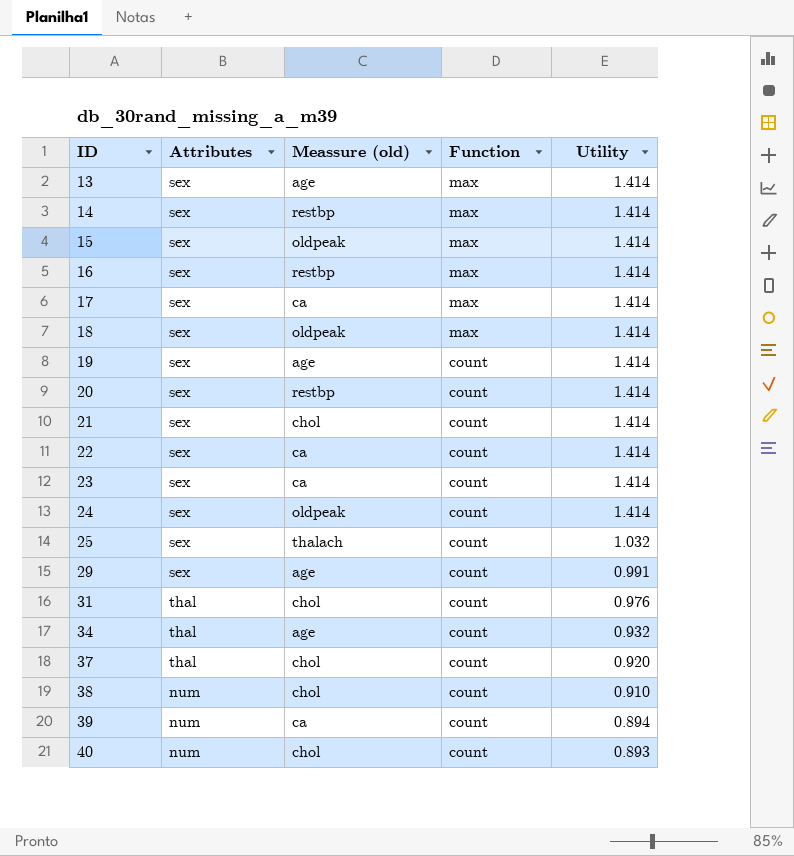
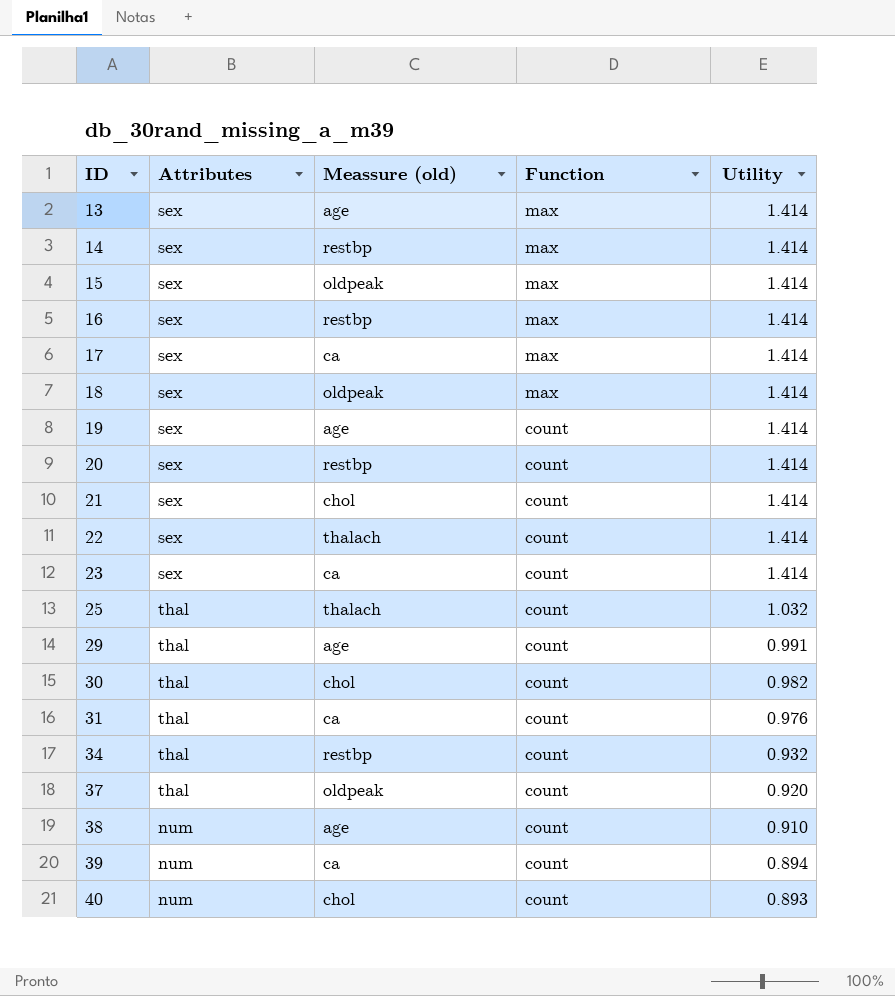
row 24: sex | oldpeak | count | 1.414 -> none
22 | Meassure (old): ca -> thalach
25 | Attributes: sex -> thal
29 | Attributes: sex -> thal
row 30: none -> thal | chol | count | 0.982
31 | Meassure (old): chol -> ca
34 | Meassure (old): age -> restbp
37 | Meassure (old): chol -> oldpeak
38 | Meassure (old): chol -> age

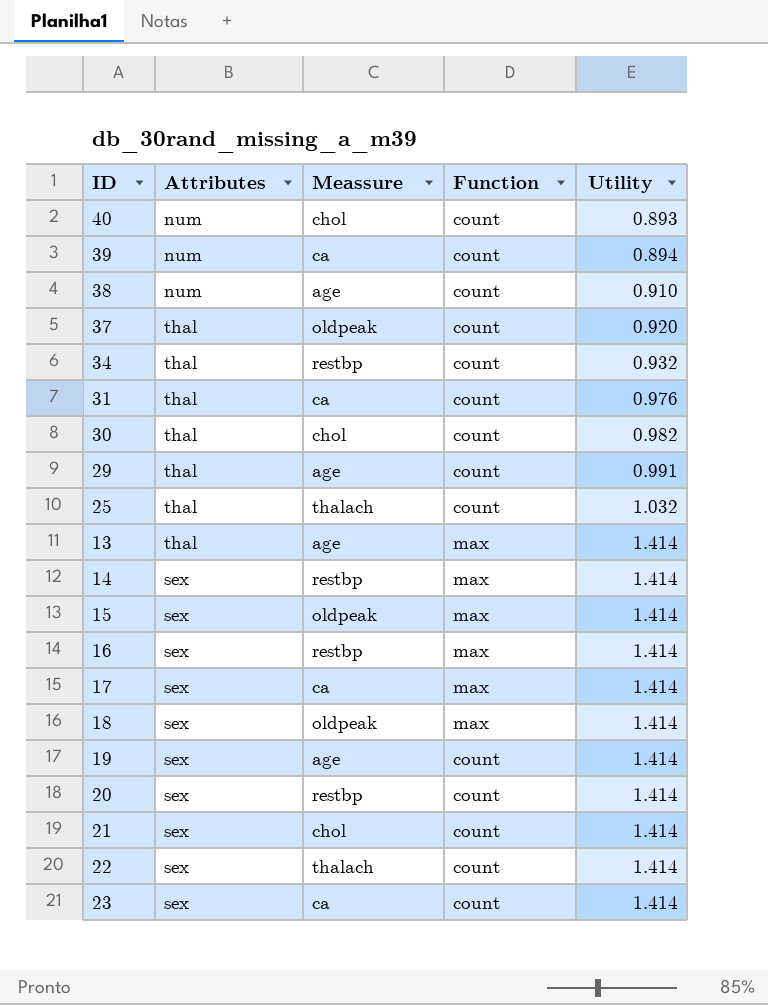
row order: ID ascending -> Utility ascending
column name: Meassure (old) -> Meassure
13 | Attributes: sex -> thal

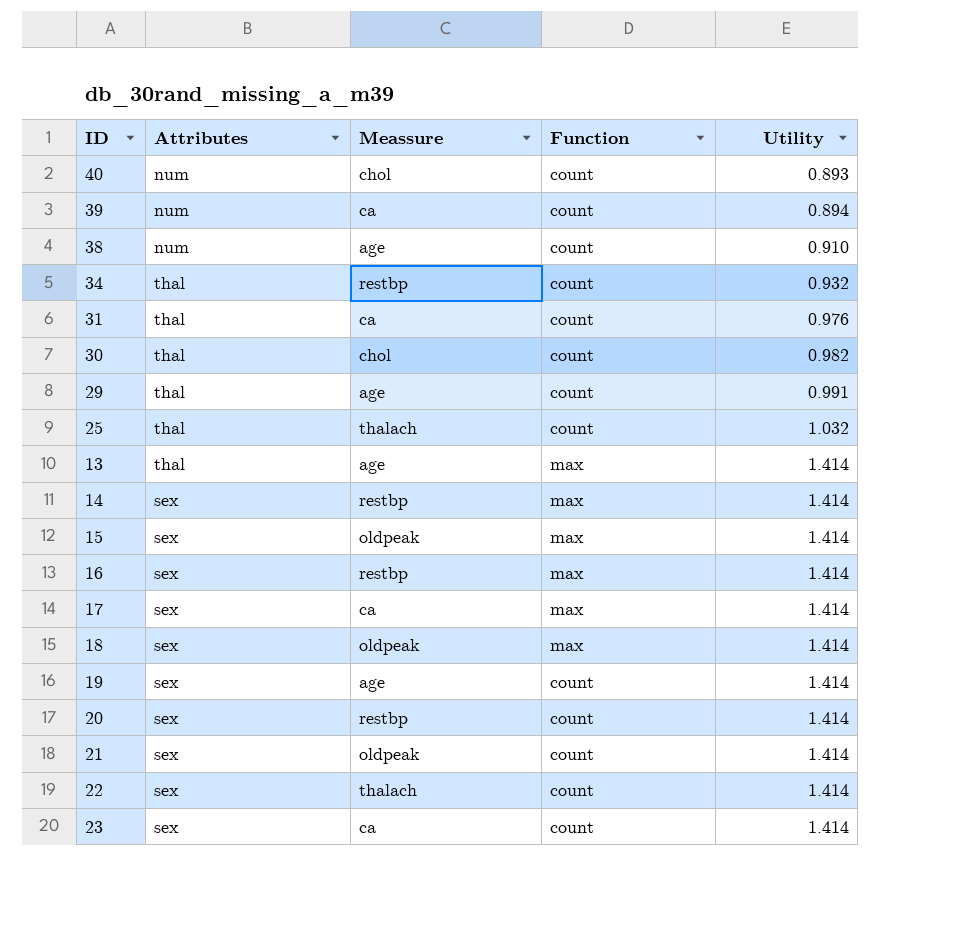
row 37: thal | oldpeak | count | 0.920 -> none
21 | Meassure: chol -> oldpeak

